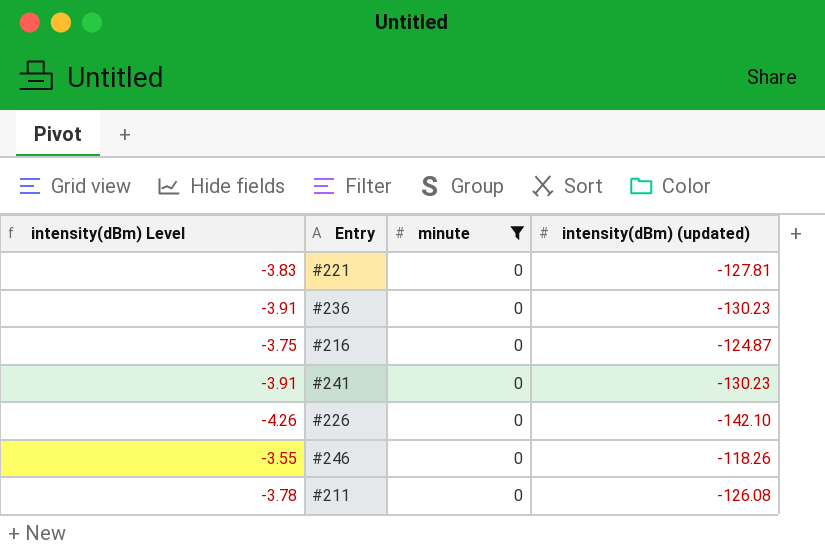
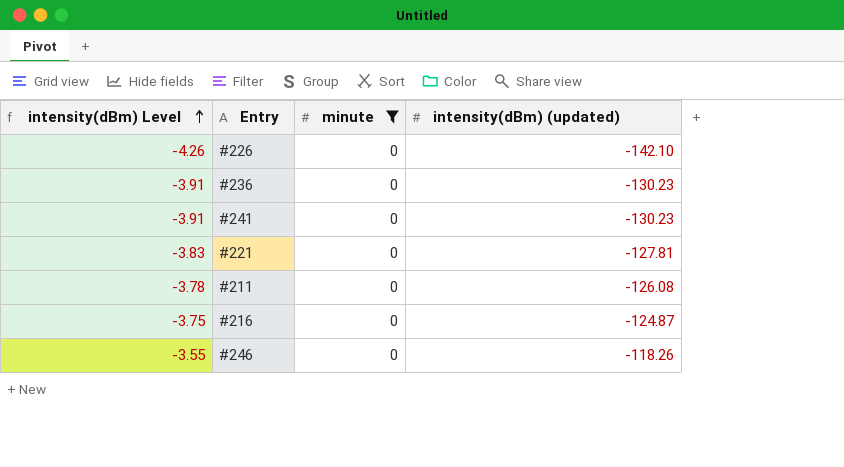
row order: none -> intensity(dBm) Level ascending

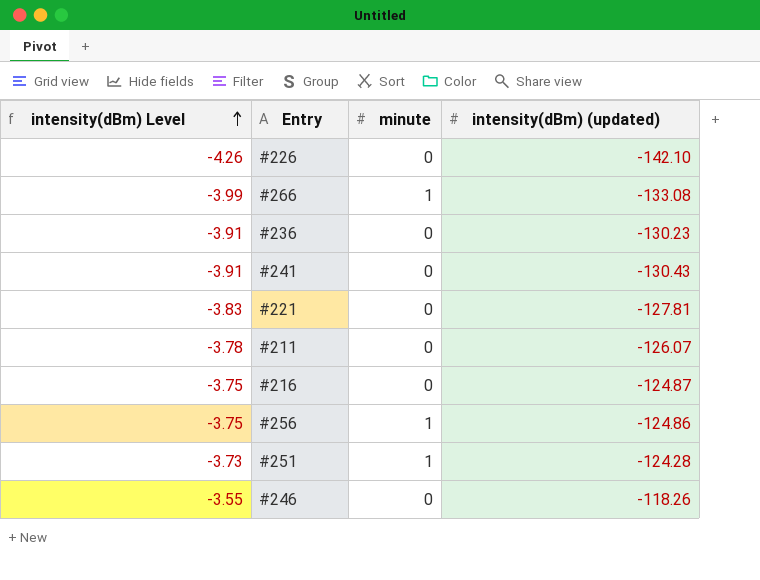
filter: minute = 0 -> none
#241 | intensity(dBm) (updated): -130.23 -> -130.43
#211 | intensity(dBm) (updated): -126.08 -> -126.07

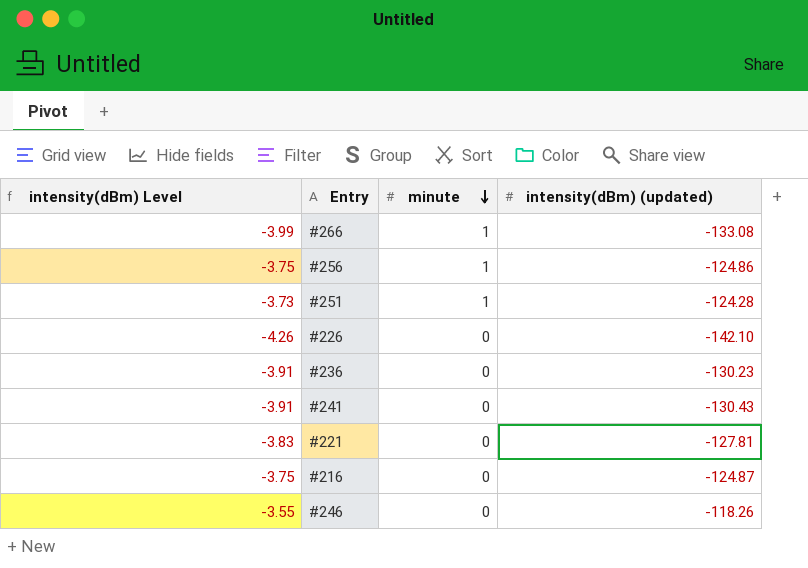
row order: intensity(dBm) Level ascending -> minute descending
row #211: -3.78 | 0 | -126.07 -> none

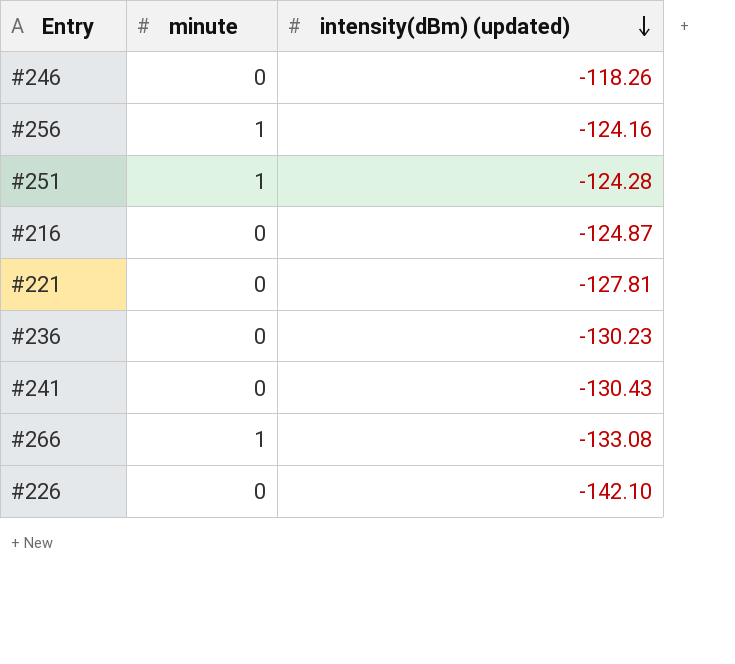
row order: minute descending -> intensity(dBm) (updated) descending
column intensity(dBm) Level | formula: [intensity(dBm) (updated)] * 0.03 -> none
#256 | intensity(dBm) (updated): -124.86 -> -124.16

